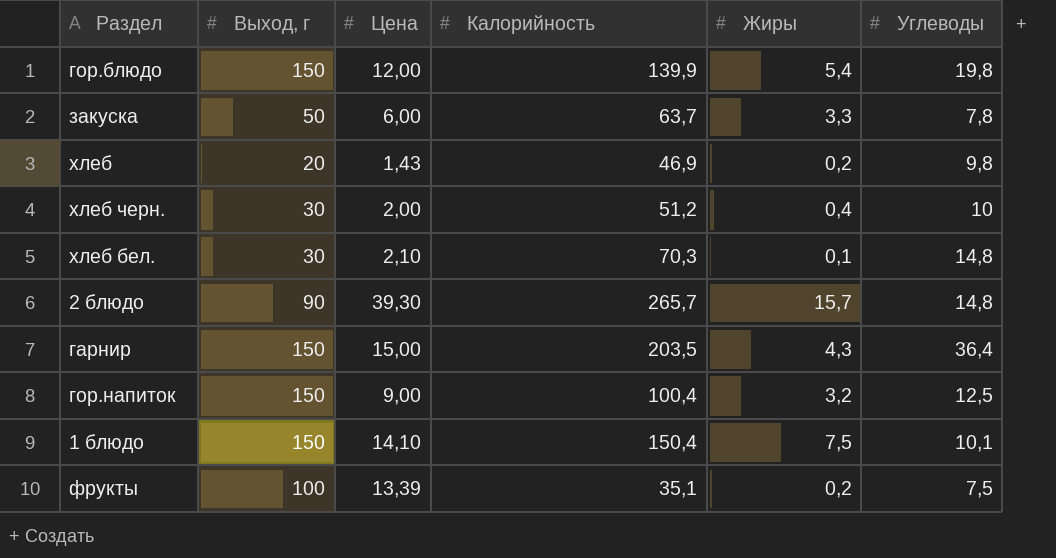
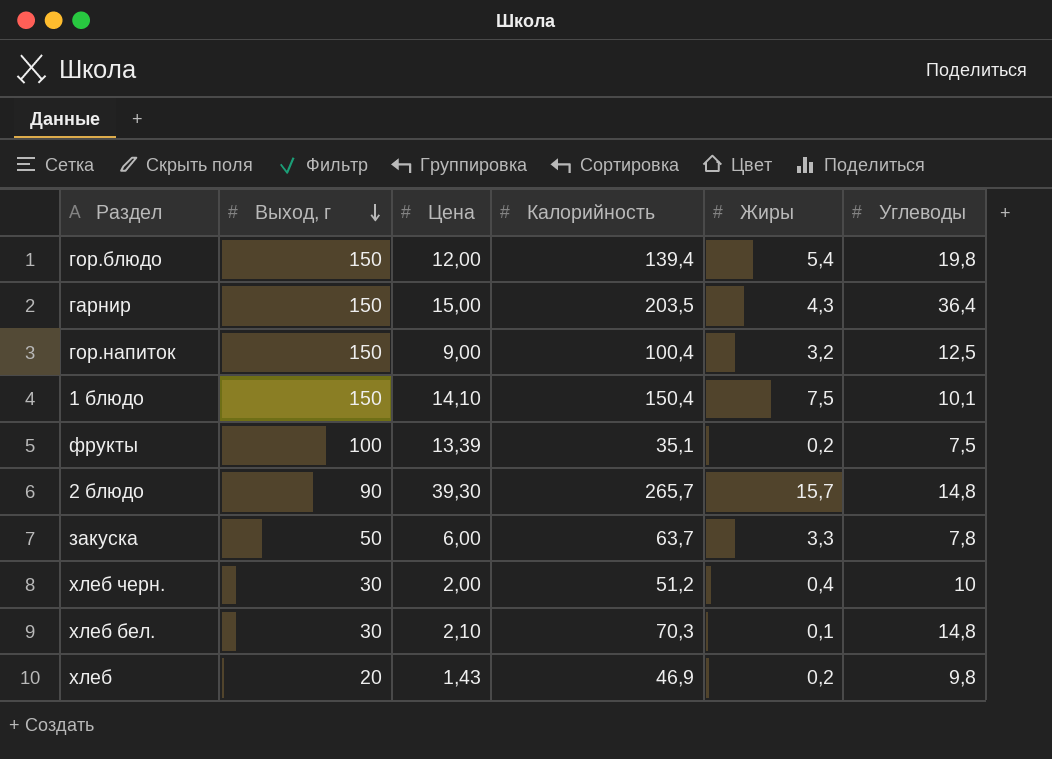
row order: none -> Выход, г descending
гор.блюдо | Калорийность: 139,9 -> 139,4

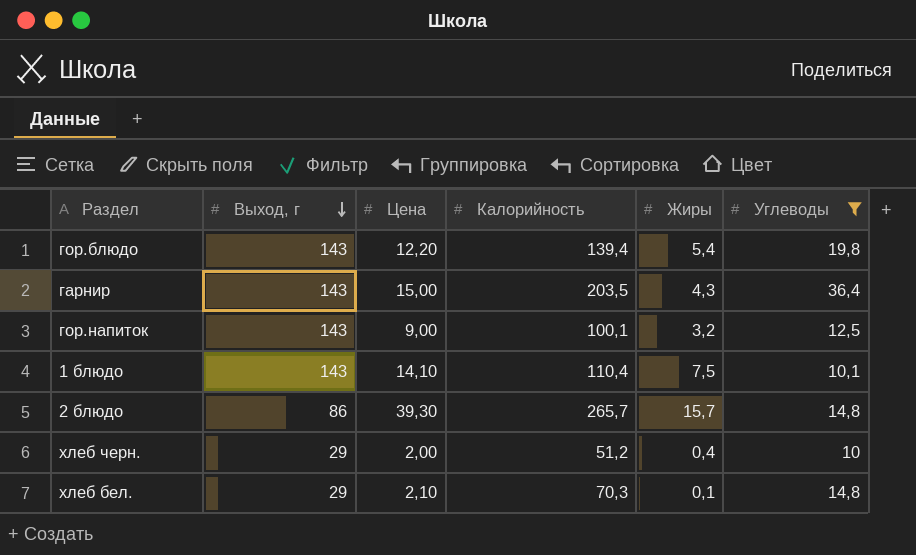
filter: none -> Углеводы >= 10
гор.блюдо | Выход, г: 150 -> 143
гор.блюдо | Цена: 12,00 -> 12,20
гарнир | Выход, г: 150 -> 143
гор.напиток | Выход, г: 150 -> 143
гор.напиток | Калорийность: 100,4 -> 100,1
1 блюдо | Выход, г: 150 -> 143
1 блюдо | Калорийность: 150,4 -> 110,4
2 блюдо | Выход, г: 90 -> 86
хлеб черн. | Выход, г: 30 -> 29
хлеб бел. | Выход, г: 30 -> 29

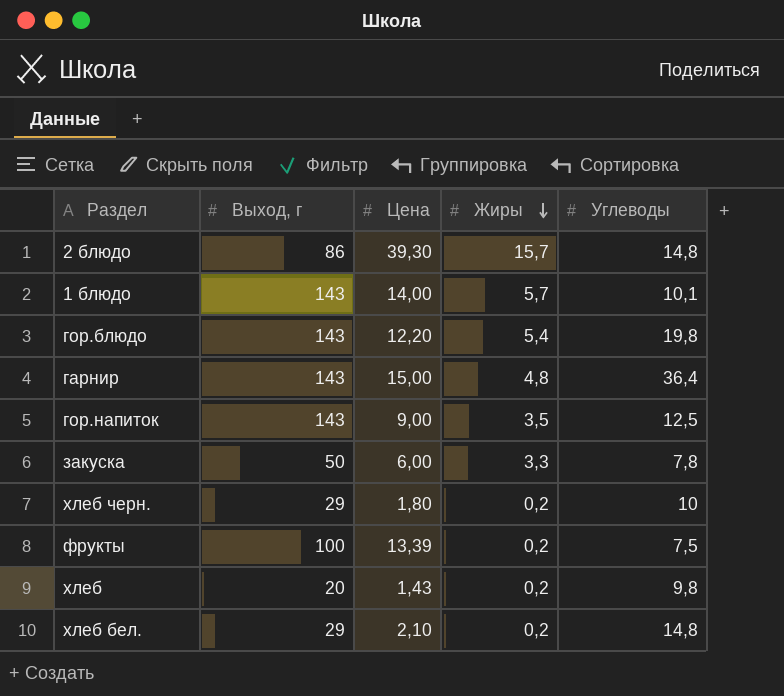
filter: Углеводы >= 10 -> none
row order: Выход, г descending -> Жиры descending
column Калорийность | position: 4 -> none
1 блюдо | Цена: 14,10 -> 14,00
1 блюдо | Жиры: 7,5 -> 5,7
гарнир | Жиры: 4,3 -> 4,8
гор.напиток | Жиры: 3,2 -> 3,5
хлеб черн. | Цена: 2,00 -> 1,80
хлеб черн. | Жиры: 0,4 -> 0,2
хлеб бел. | Жиры: 0,1 -> 0,2

